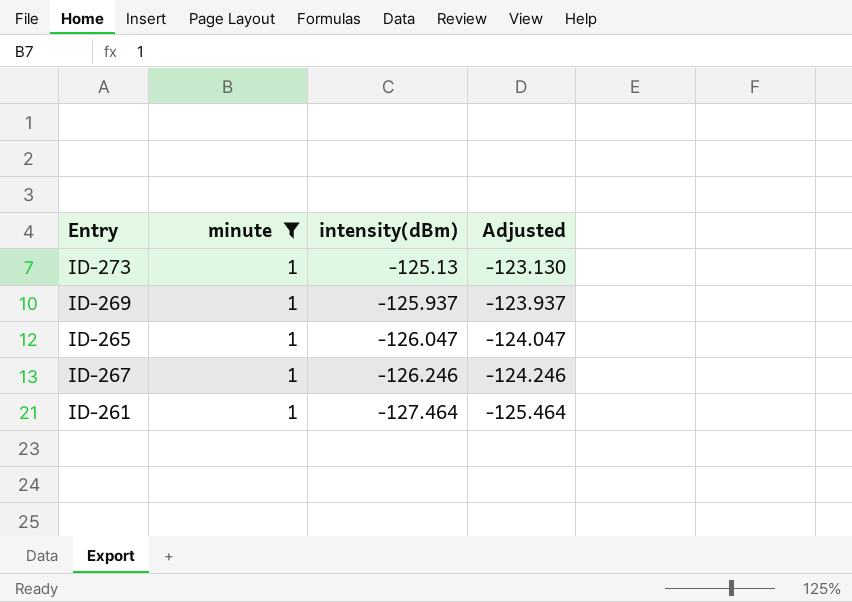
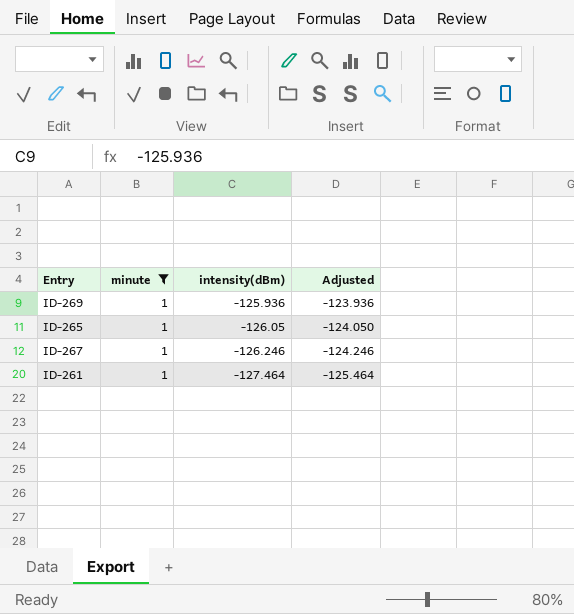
row ID-273: 1 | -125.13 | -123.130 -> none
ID-269 | intensity(dBm): -125.937 -> -125.936
ID-269 | Adjusted: -123.937 -> -123.936
ID-265 | intensity(dBm): -126.047 -> -126.05
ID-265 | Adjusted: -124.047 -> -124.050

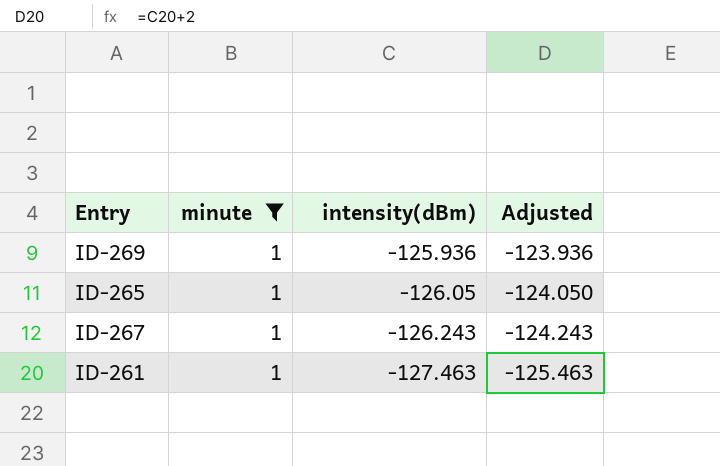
ID-267 | intensity(dBm): -126.246 -> -126.243
ID-267 | Adjusted: -124.246 -> -124.243
ID-261 | intensity(dBm): -127.464 -> -127.463
ID-261 | Adjusted: -125.464 -> -125.463

